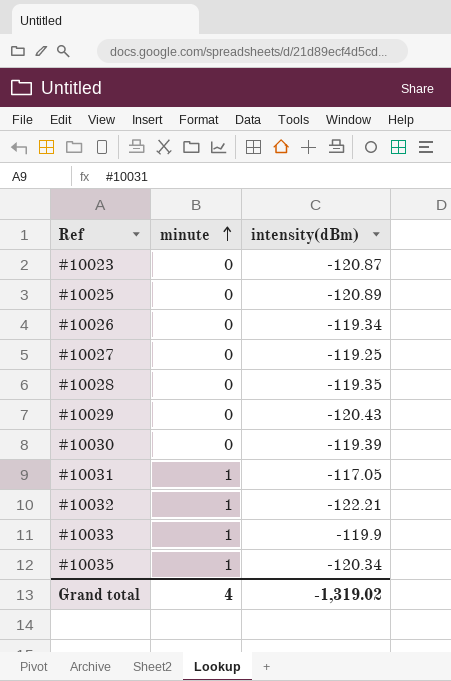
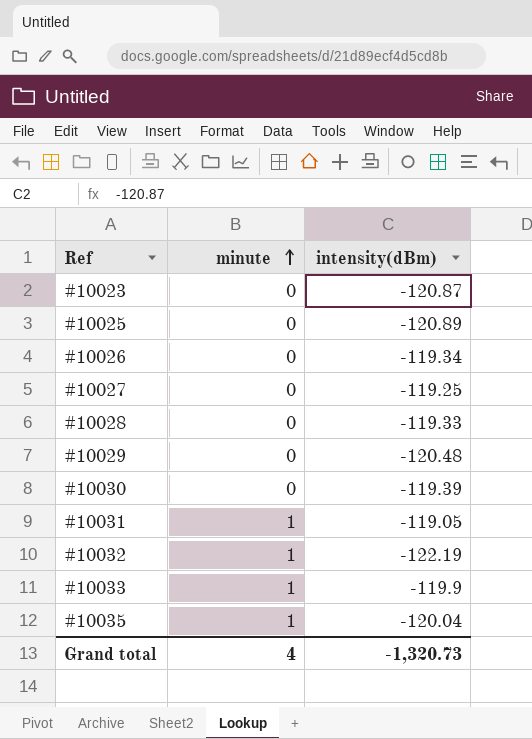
#10028 | intensity(dBm): -119.35 -> -119.33
#10029 | intensity(dBm): -120.43 -> -120.48
#10031 | intensity(dBm): -117.05 -> -119.05
#10032 | intensity(dBm): -122.21 -> -122.19
#10035 | intensity(dBm): -120.34 -> -120.04
Grand total | intensity(dBm): -1,319.02 -> -1,320.73

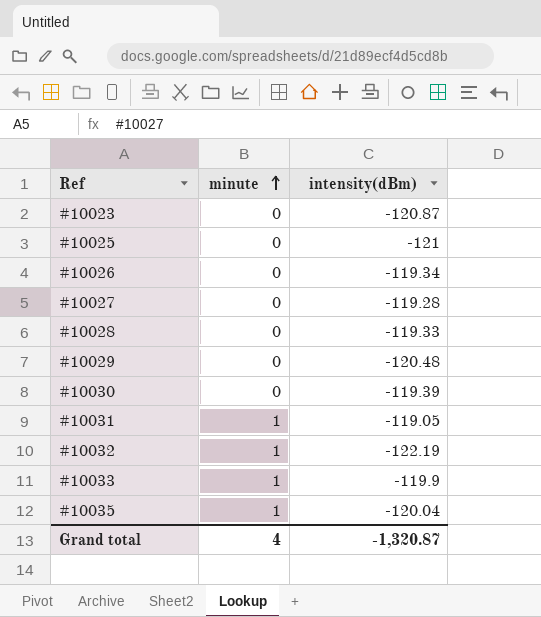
#10025 | intensity(dBm): -120.89 -> -121
#10027 | intensity(dBm): -119.25 -> -119.28
Grand total | intensity(dBm): -1,320.73 -> -1,320.87

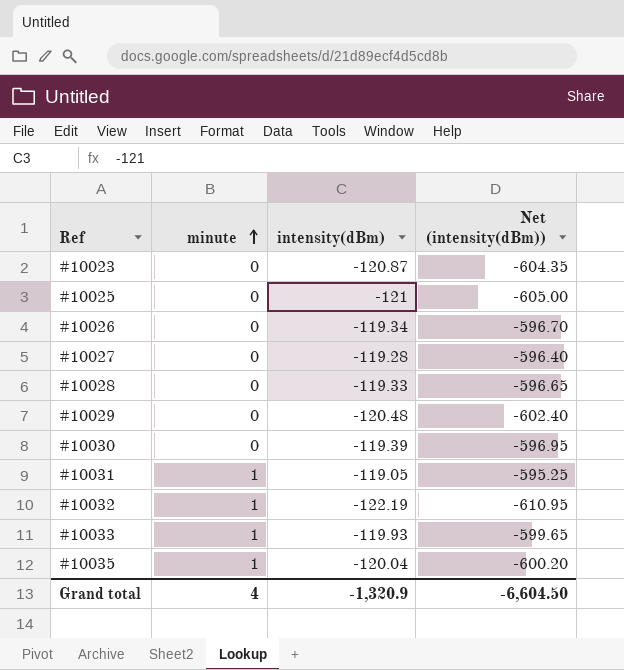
column Net (intensity(dBm)) | formula: none -> [intensity(dBm)] * 5
#10033 | intensity(dBm): -119.9 -> -119.93
Grand total | intensity(dBm): -1,320.87 -> -1,320.9

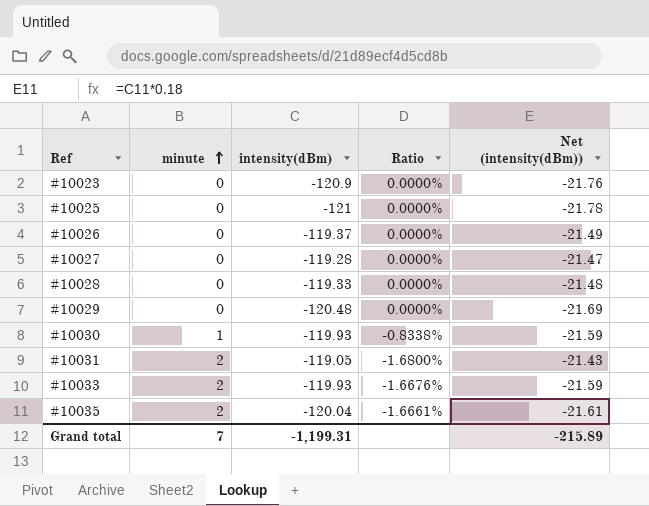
column Ratio | formula: none -> [minute] / [intensity(dBm)]
column Net (intensity(dBm)) | formula: [intensity(dBm)] * 5 -> [intensity(dBm)] * 0.18
row #10032: 1 | -122.19 | -610.95 -> none
#10023 | intensity(dBm): -120.87 -> -120.9
#10026 | intensity(dBm): -119.34 -> -119.37
#10030 | minute: 0 -> 1
#10030 | intensity(dBm): -119.39 -> -119.93
#10031 | minute: 1 -> 2
#10033 | minute: 1 -> 2
#10035 | minute: 1 -> 2
Grand total | minute: 4 -> 7
Grand total | intensity(dBm): -1,320.9 -> -1,199.31
Grand total | Net (intensity(dBm)): -6,604.50 -> -215.89

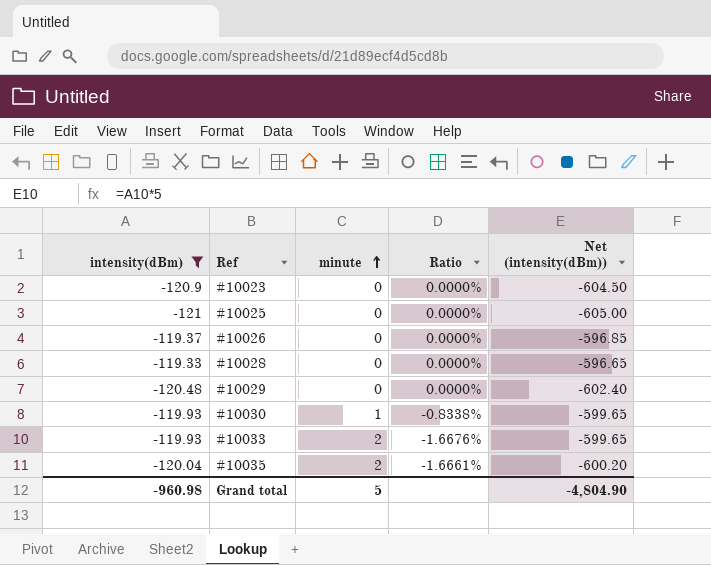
filter: none -> intensity(dBm) <= -119.33
column intensity(dBm) | position: 3 -> 1
column Net (intensity(dBm)) | formula: [intensity(dBm)] * 0.18 -> [intensity(dBm)] * 5
Grand total | intensity(dBm): -1,199.31 -> -960.98
Grand total | minute: 7 -> 5
Grand total | Net (intensity(dBm)): -215.89 -> -4,804.90

